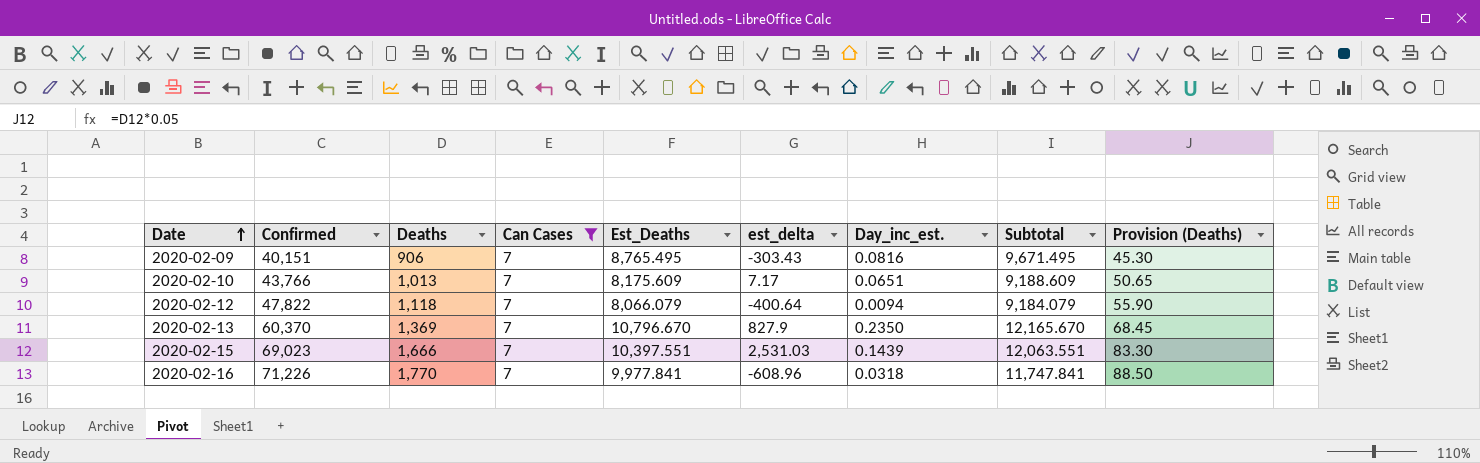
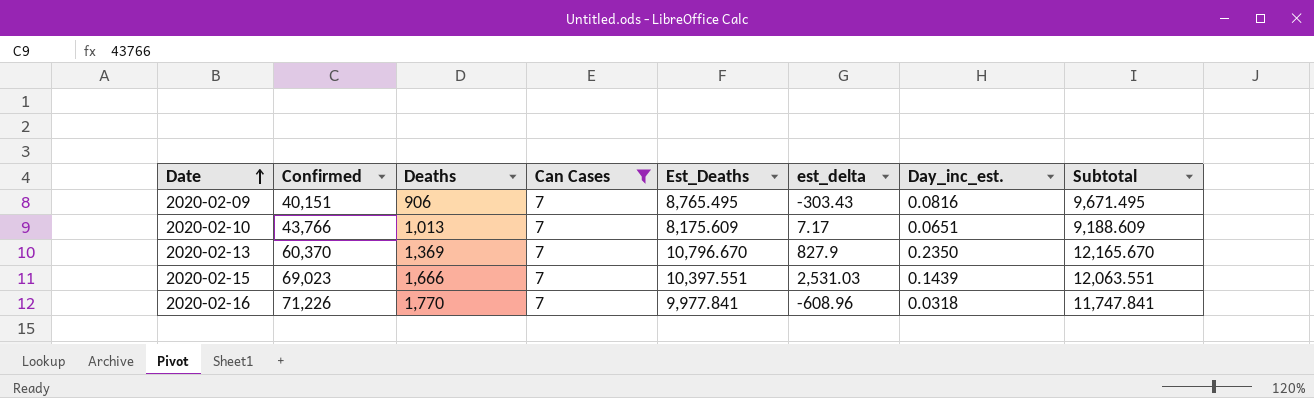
column Provision (Deaths) | formula: [Deaths] * 0.05 -> none
row 2020-02-12: 47,822 | 1,118 | 7 | 8,066.079 | -400.64 | 0.0094 | 9,184.079 | 55.90 -> none

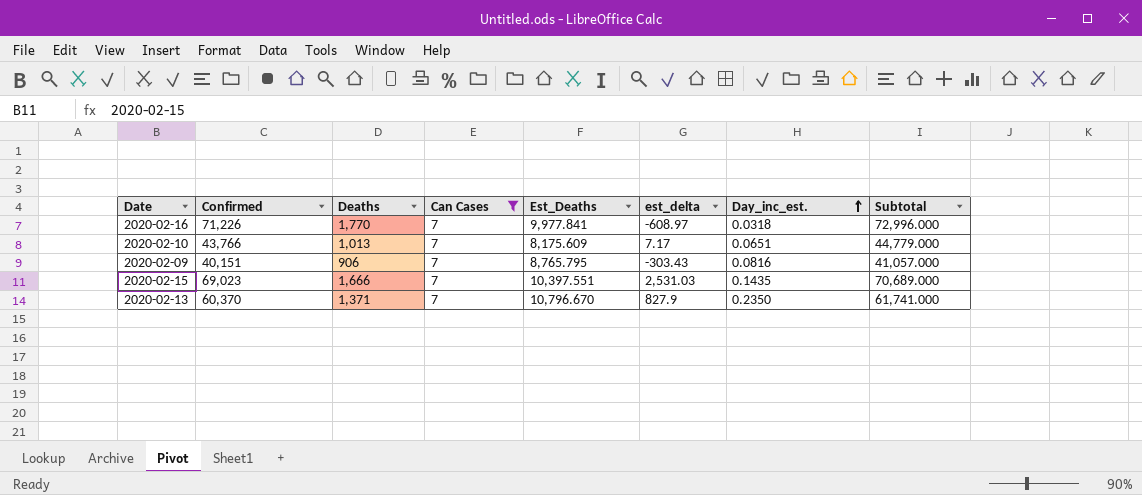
row order: Date ascending -> Day_inc_est. ascending
column Subtotal | formula: [Deaths] + [Est_Deaths] -> [Confirmed] + [Deaths]
2020-02-16 | est_delta: -608.96 -> -608.97
2020-02-09 | Est_Deaths: 8,765.495 -> 8,765.795
2020-02-15 | Day_inc_est.: 0.1439 -> 0.1435
2020-02-13 | Deaths: 1,369 -> 1,371

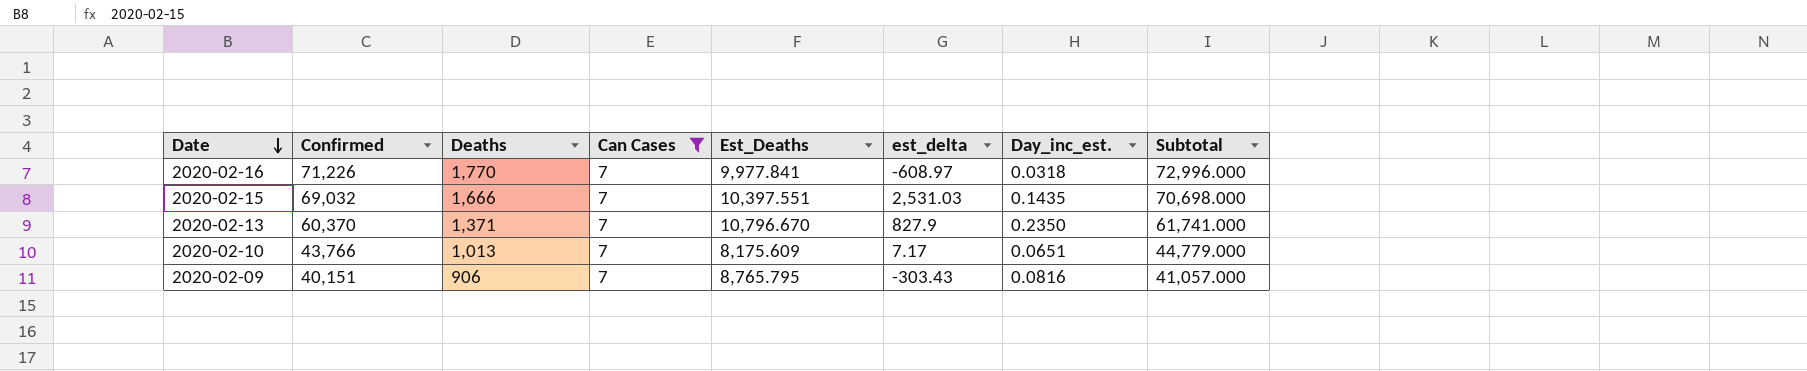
row order: Day_inc_est. ascending -> Date descending
2020-02-15 | Confirmed: 69,023 -> 69,032
2020-02-15 | Subtotal: 70,689.000 -> 70,698.000

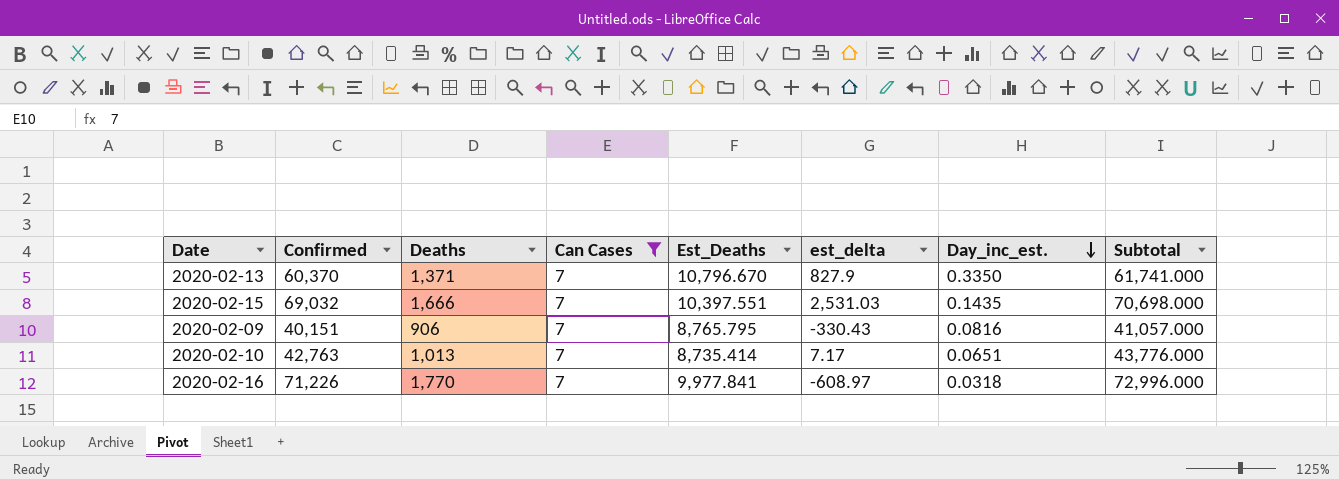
row order: Date descending -> Day_inc_est. descending
2020-02-13 | Day_inc_est.: 0.2350 -> 0.3350
2020-02-09 | est_delta: -303.43 -> -330.43
2020-02-10 | Confirmed: 43,766 -> 42,763
2020-02-10 | Est_Deaths: 8,175.609 -> 8,735.414
2020-02-10 | Subtotal: 44,779.000 -> 43,776.000

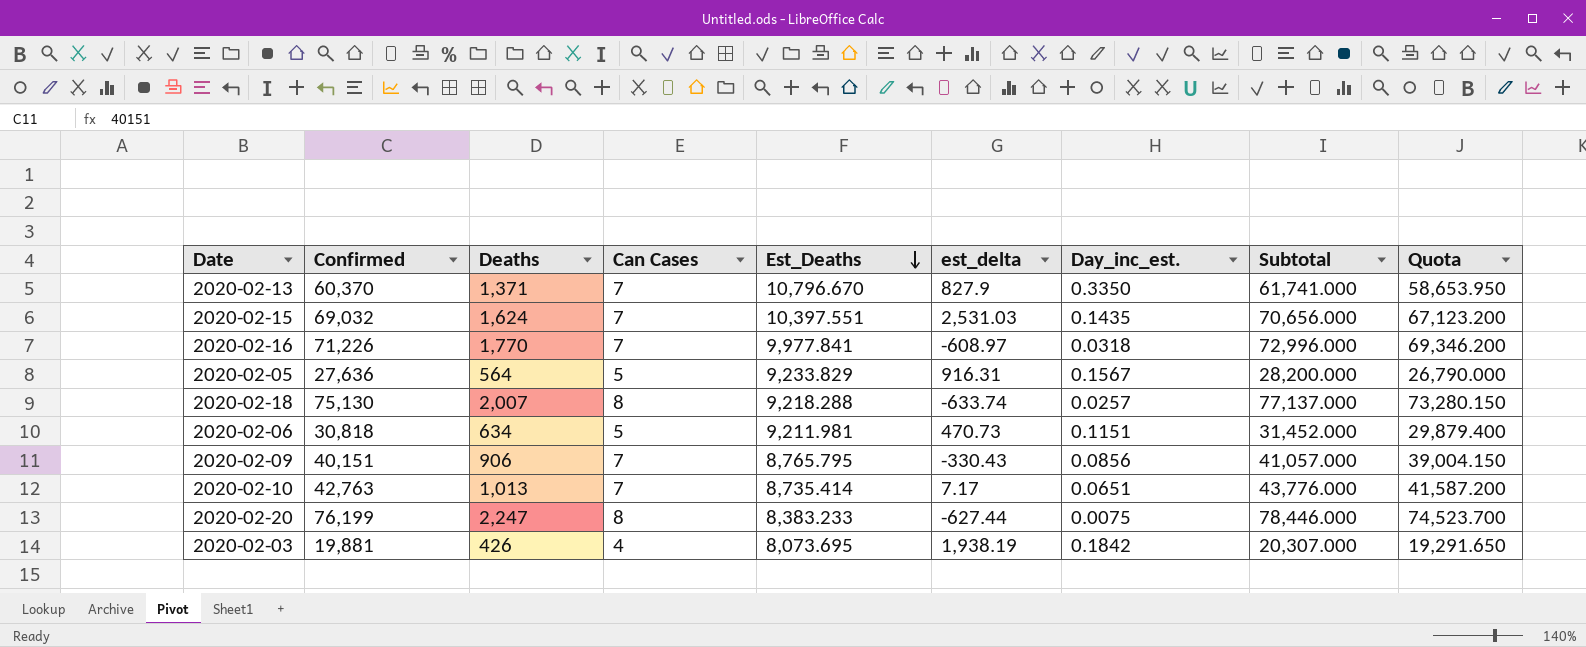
filter: Can Cases = 7 -> none
row order: Day_inc_est. descending -> Est_Deaths descending
column Quota | formula: none -> [Subtotal] * 0.95
2020-02-15 | Deaths: 1,666 -> 1,624
2020-02-15 | Subtotal: 70,698.000 -> 70,656.000
2020-02-09 | Day_inc_est.: 0.0816 -> 0.0856

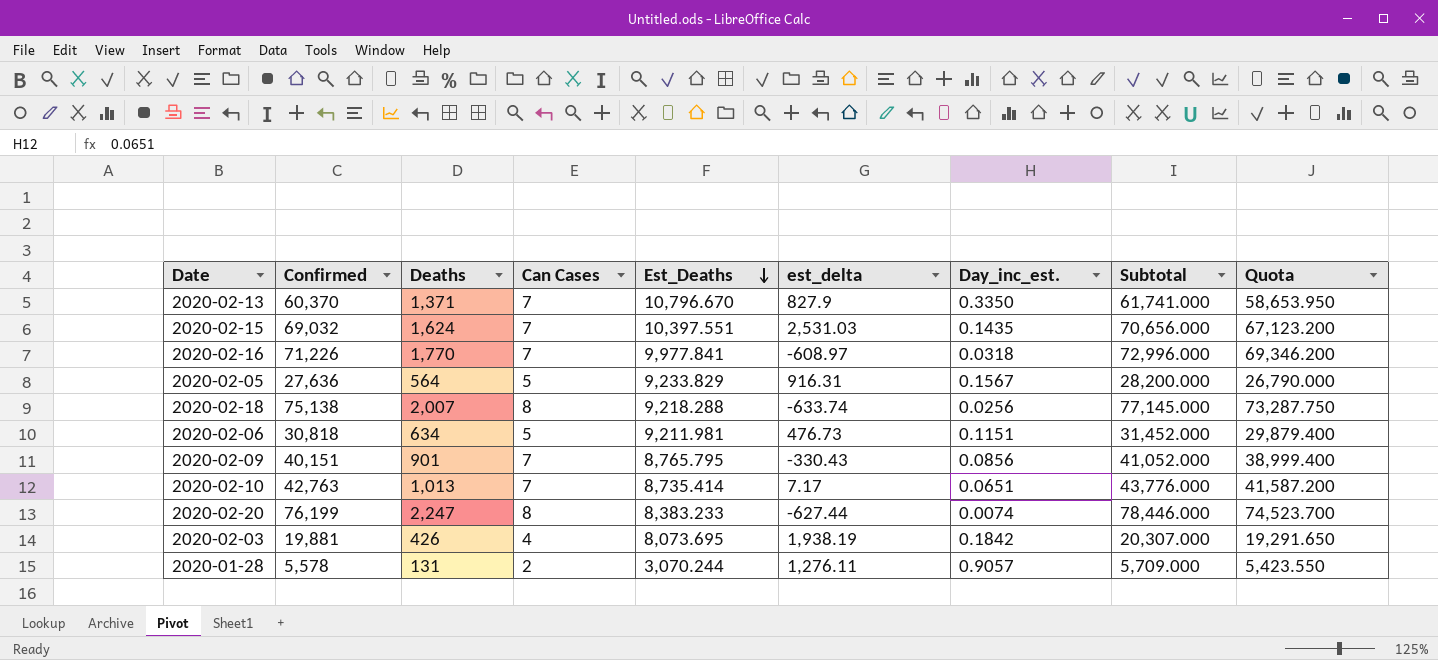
2020-02-18 | Confirmed: 75,130 -> 75,138
2020-02-18 | Day_inc_est.: 0.0257 -> 0.0256
2020-02-18 | Subtotal: 77,137.000 -> 77,145.000
2020-02-18 | Quota: 73,280.150 -> 73,287.750
2020-02-06 | est_delta: 470.73 -> 476.73
2020-02-09 | Deaths: 906 -> 901
2020-02-09 | Subtotal: 41,057.000 -> 41,052.000
2020-02-09 | Quota: 39,004.150 -> 38,999.400
2020-02-20 | Day_inc_est.: 0.0075 -> 0.0074
row 2020-01-28: none -> 5,578 | 131 | 2 | 3,070.244 | 1,276.11 | 0.9057 | 5,709.000 | 5,423.550

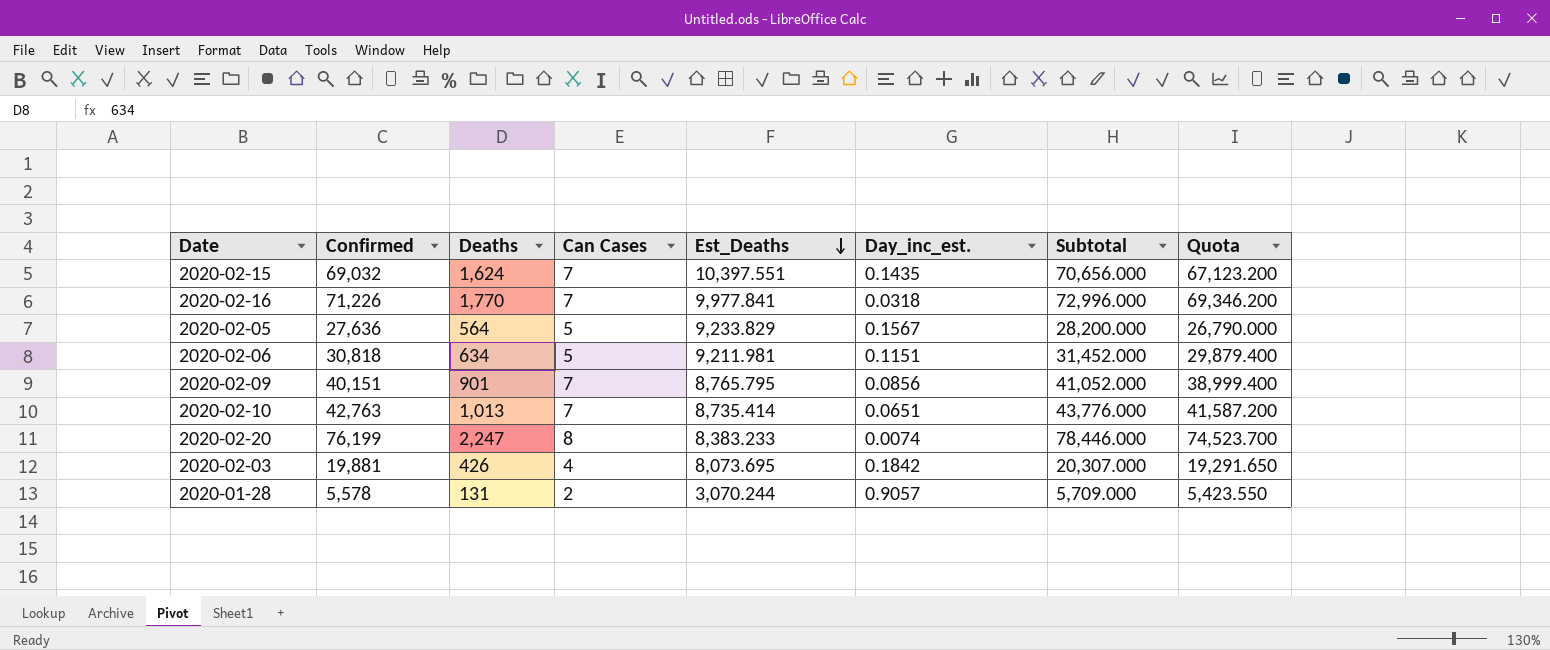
column est_delta | position: 6 -> none
row 2020-02-13: 60,370 | 1,371 | 7 | 10,796.670 | 827.9 | 0.3350 | 61,741.000 | 58,653.950 -> none
row 2020-02-18: 75,138 | 2,007 | 8 | 9,218.288 | -633.74 | 0.0256 | 77,145.000 | 73,287.750 -> none

